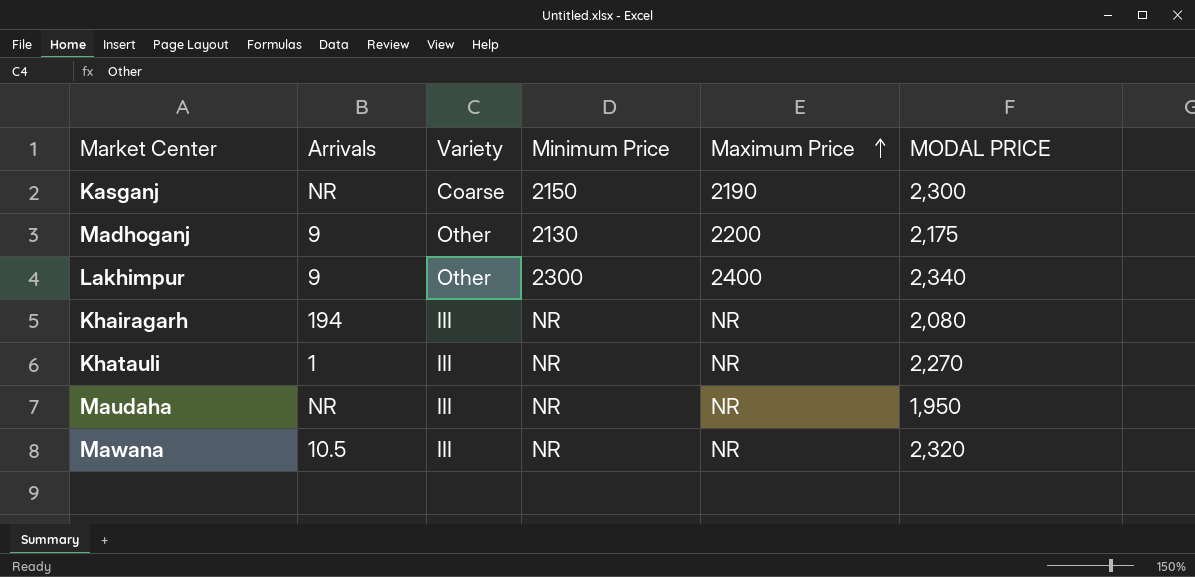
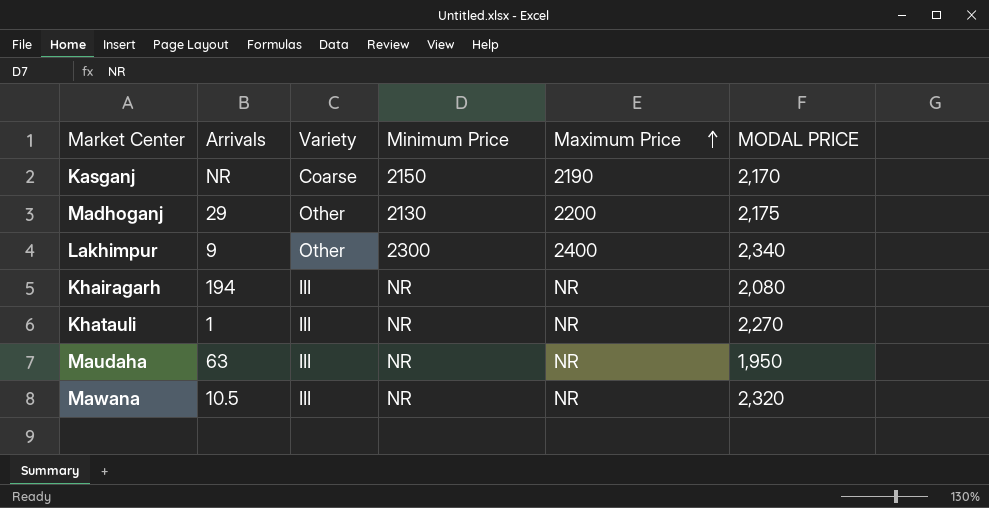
Kasganj | MODAL PRICE: 2,300 -> 2,170
Madhoganj | Arrivals: 9 -> 29
Maudaha | Arrivals: NR -> 63

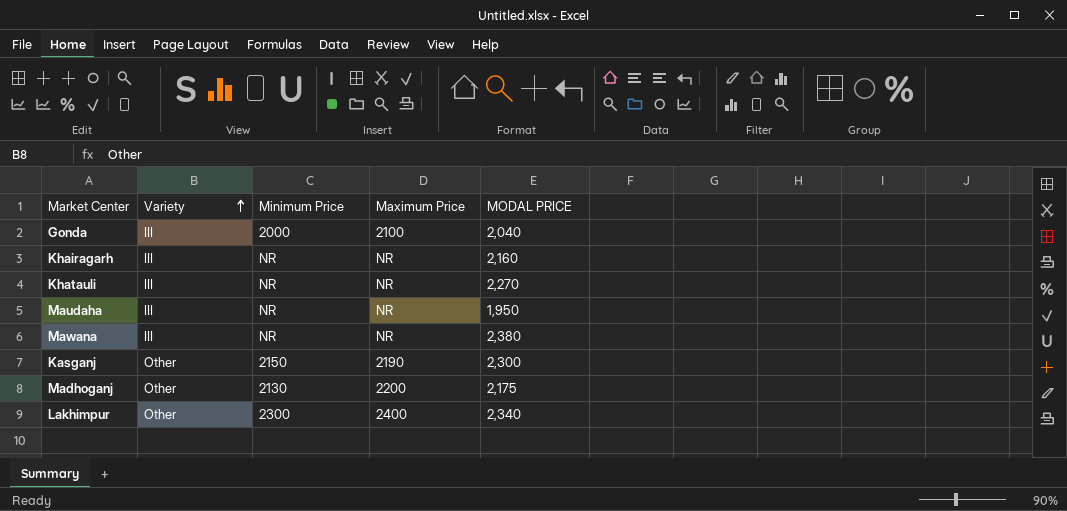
row order: Maximum Price ascending -> Variety ascending
column Arrivals | position: 2 -> none
row Gonda: none -> III | 2000 | 2100 | 2,040
Khairagarh | MODAL PRICE: 2,080 -> 2,160
Mawana | MODAL PRICE: 2,320 -> 2,380
Kasganj | Variety: Coarse -> Other
Kasganj | MODAL PRICE: 2,170 -> 2,300

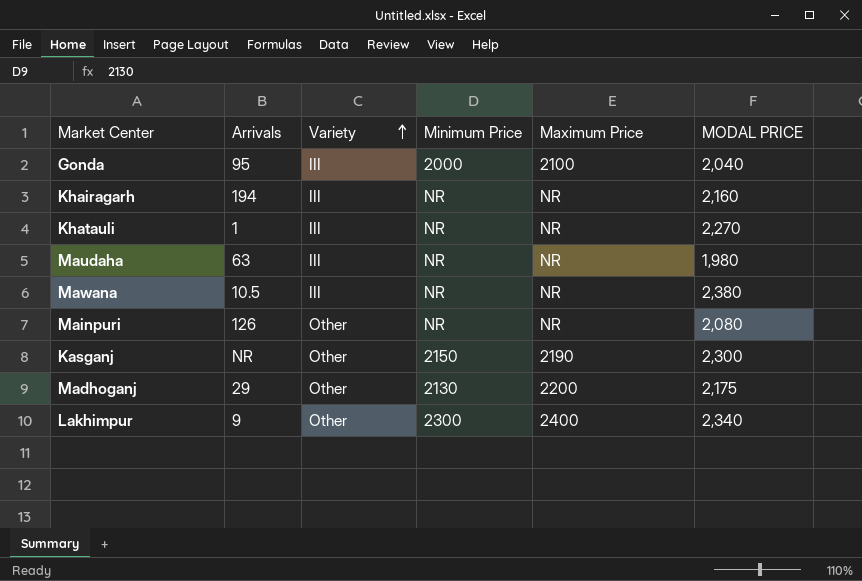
column Arrivals | position: none -> 2
Maudaha | MODAL PRICE: 1,950 -> 1,980
row Mainpuri: none -> 126 | Other | NR | NR | 2,080

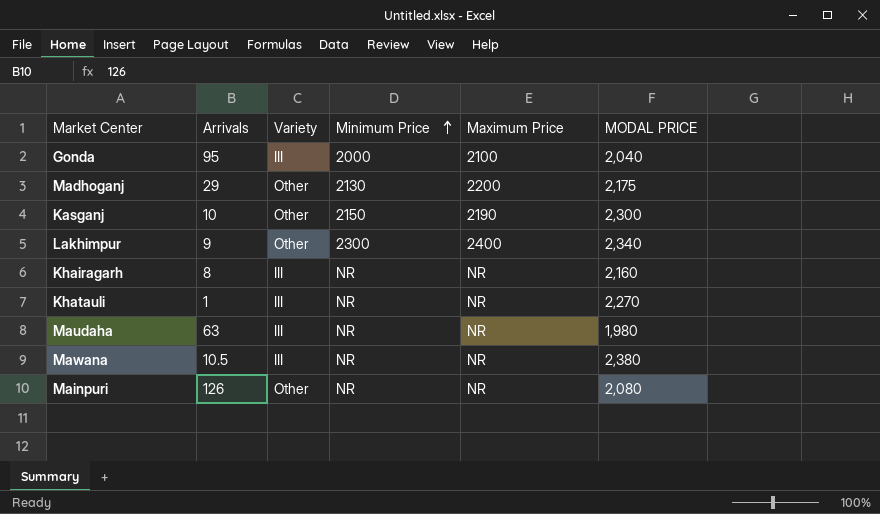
row order: Variety ascending -> Minimum Price ascending
Kasganj | Arrivals: NR -> 10
Khairagarh | Arrivals: 194 -> 8

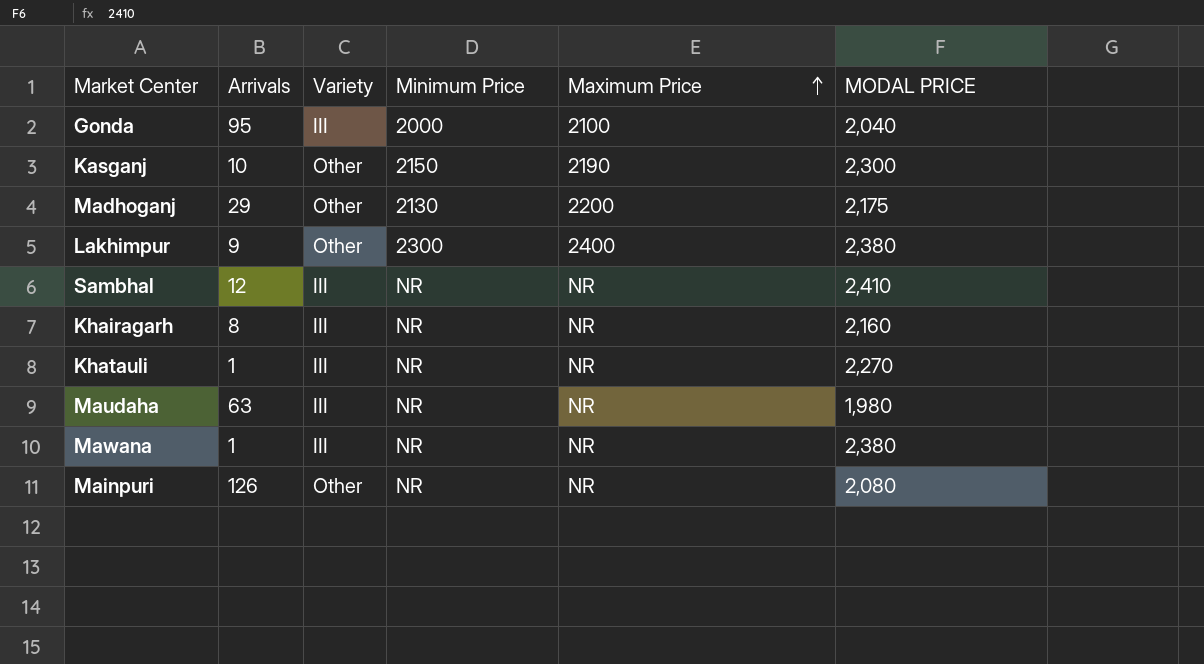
row order: Minimum Price ascending -> Maximum Price ascending
Lakhimpur | MODAL PRICE: 2,340 -> 2,380
row Sambhal: none -> 12 | III | NR | NR | 2,410
Mawana | Arrivals: 10.5 -> 1

